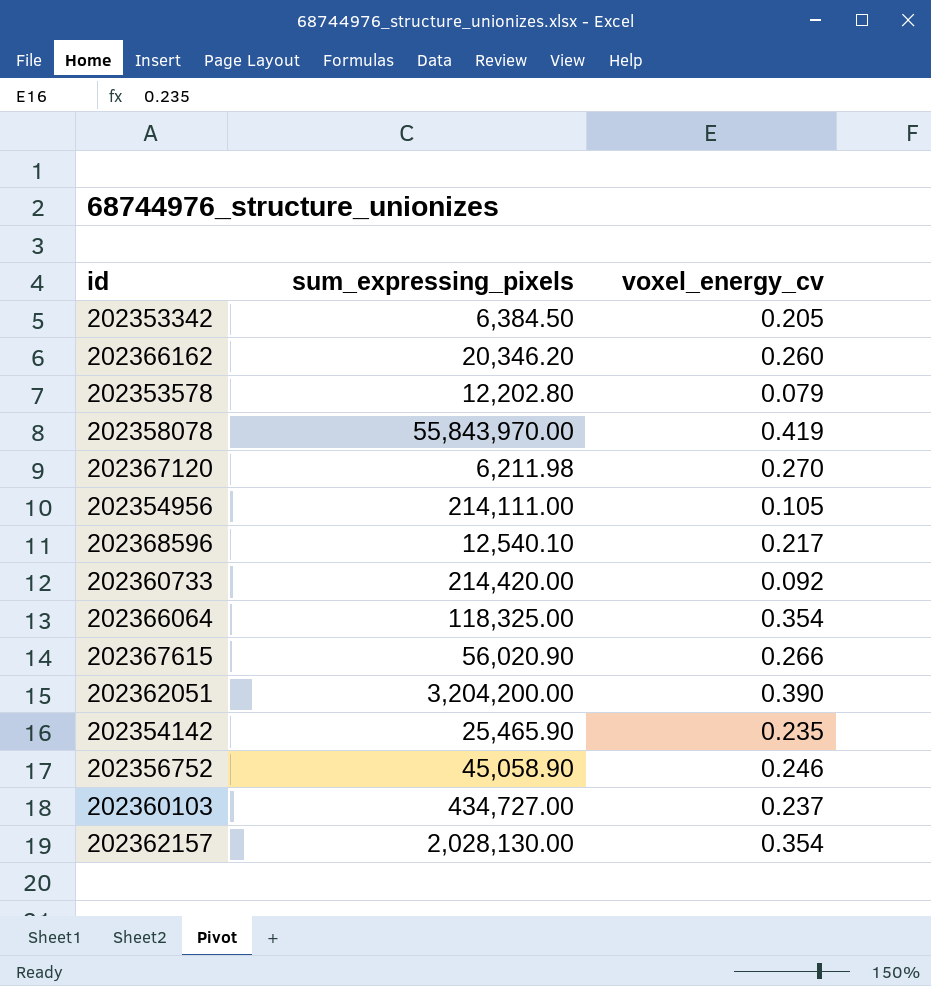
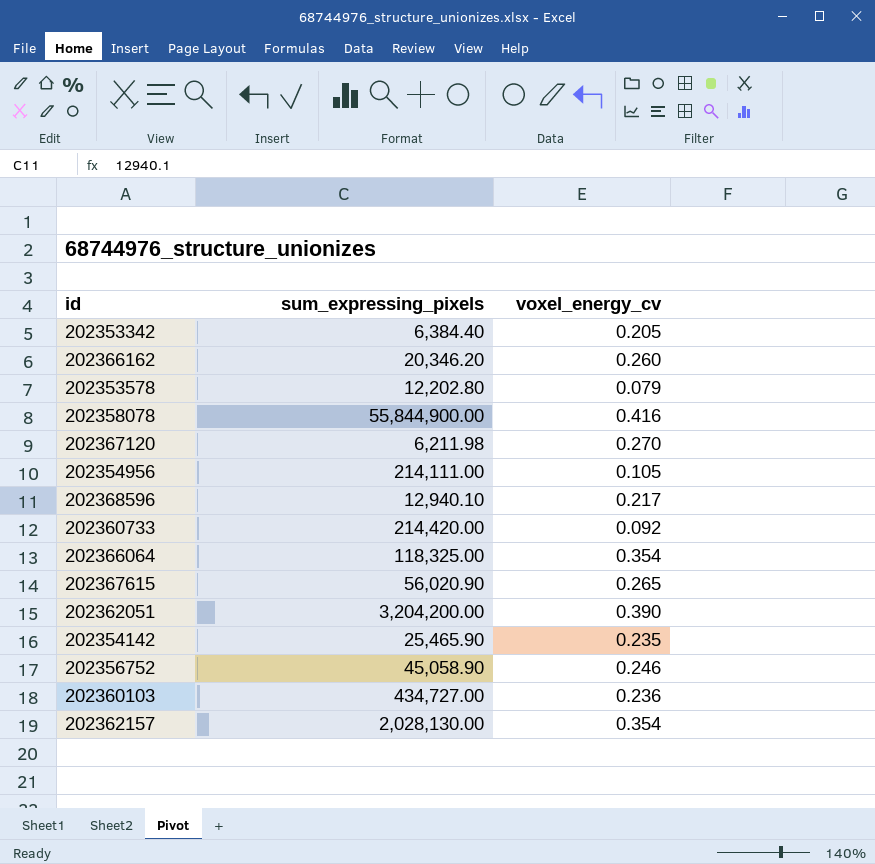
202353342 | sum_expressing_pixels: 6,384.50 -> 6,384.40
202358078 | sum_expressing_pixels: 55,843,970.00 -> 55,844,900.00
202358078 | voxel_energy_cv: 0.419 -> 0.416
202368596 | sum_expressing_pixels: 12,540.10 -> 12,940.10
202367615 | voxel_energy_cv: 0.266 -> 0.265
202360103 | voxel_energy_cv: 0.237 -> 0.236

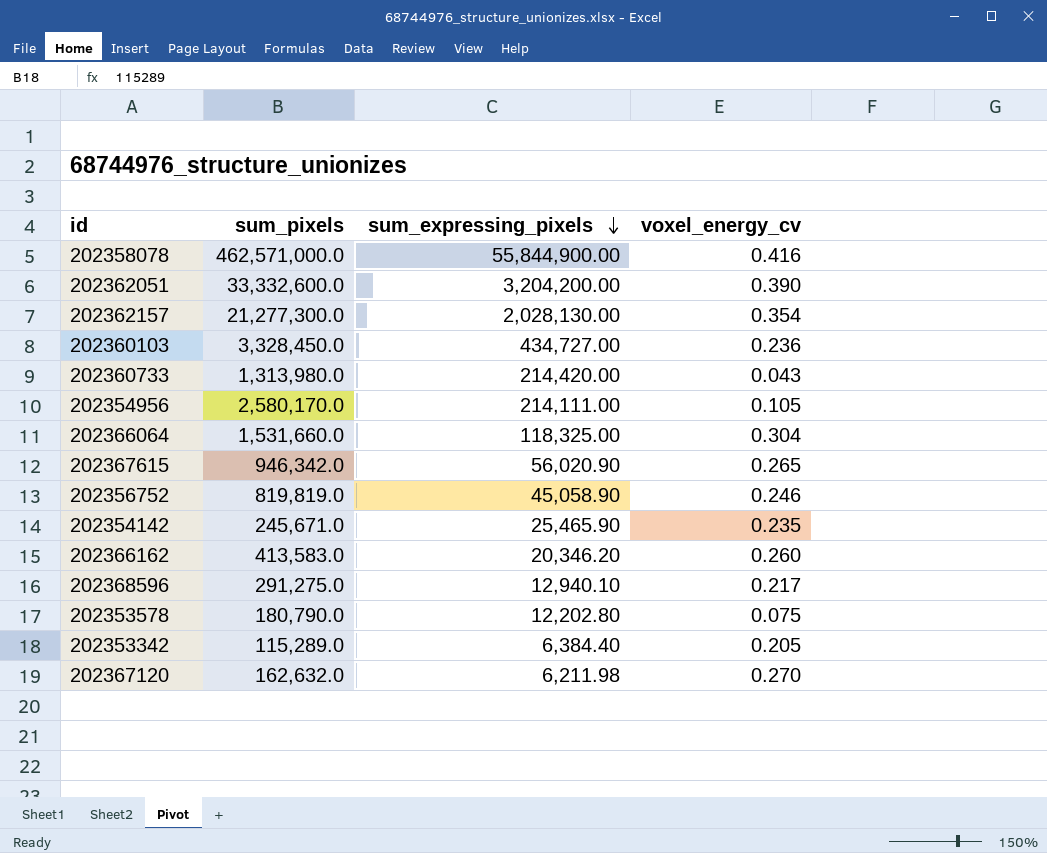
row order: none -> sum_expressing_pixels descending
column sum_pixels | position: none -> 2
202360733 | voxel_energy_cv: 0.092 -> 0.043
202366064 | voxel_energy_cv: 0.354 -> 0.304
202353578 | voxel_energy_cv: 0.079 -> 0.075

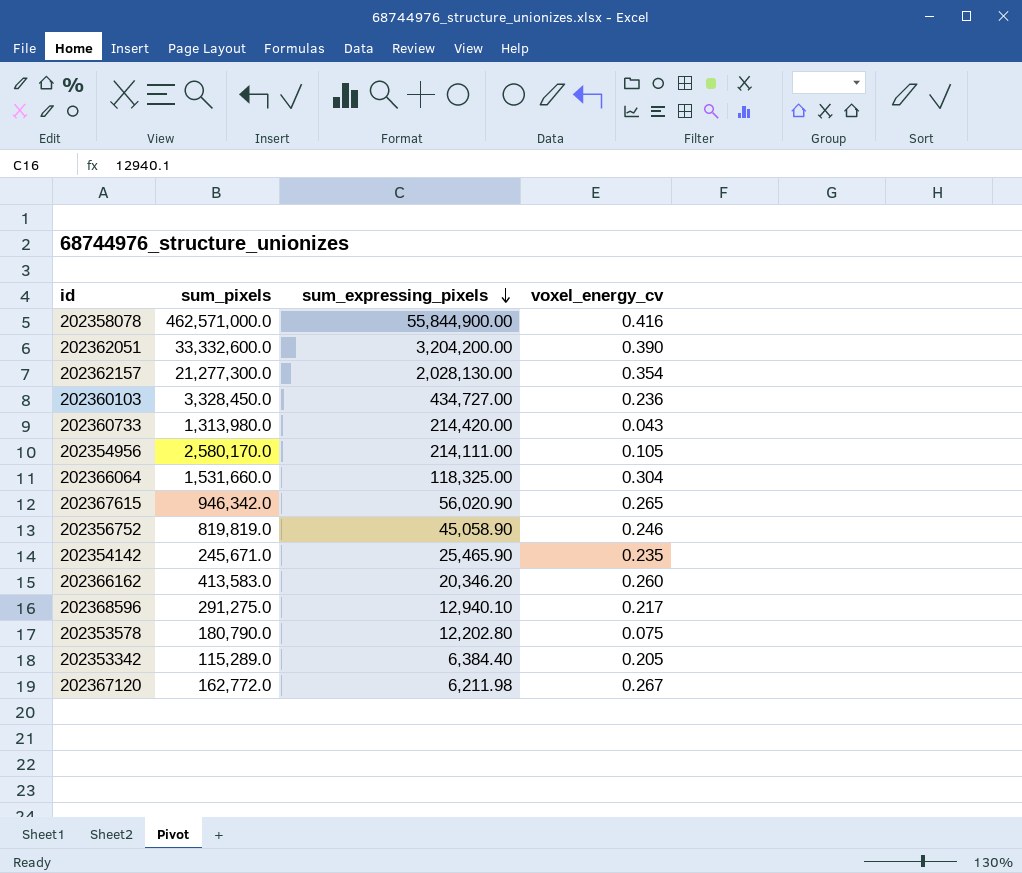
202367120 | sum_pixels: 162,632.0 -> 162,772.0
202367120 | voxel_energy_cv: 0.270 -> 0.267

